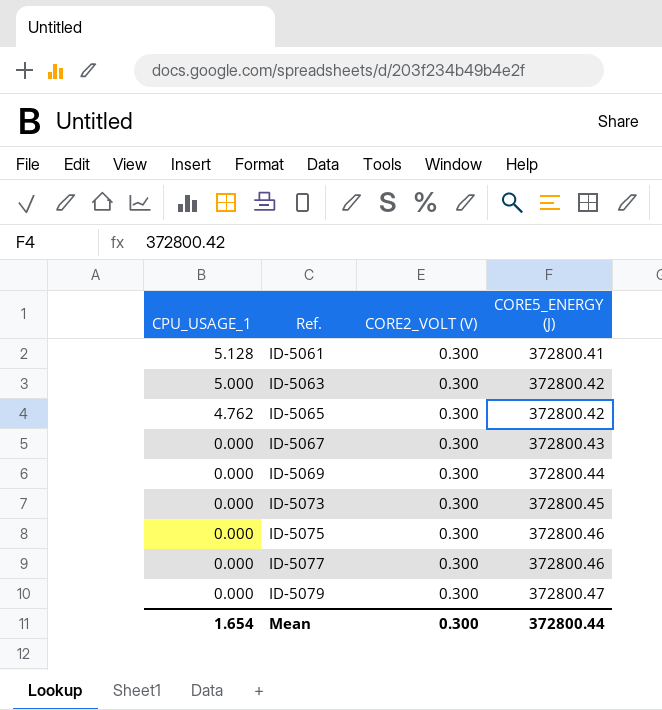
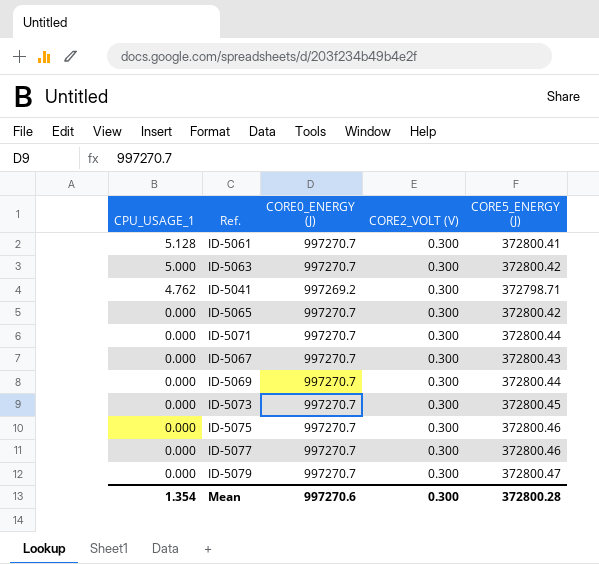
column CORE0_ENERGY (J) | position: none -> 3
row ID-5041: none -> 4.762 | 997269.2 | 0.300 | 372798.71
ID-5065 | CPU_USAGE_1: 4.762 -> 0.000
row ID-5071: none -> 0.000 | 997270.7 | 0.300 | 372800.44
Mean | CPU_USAGE_1: 1.654 -> 1.354
Mean | CORE5_ENERGY (J): 372800.44 -> 372800.28

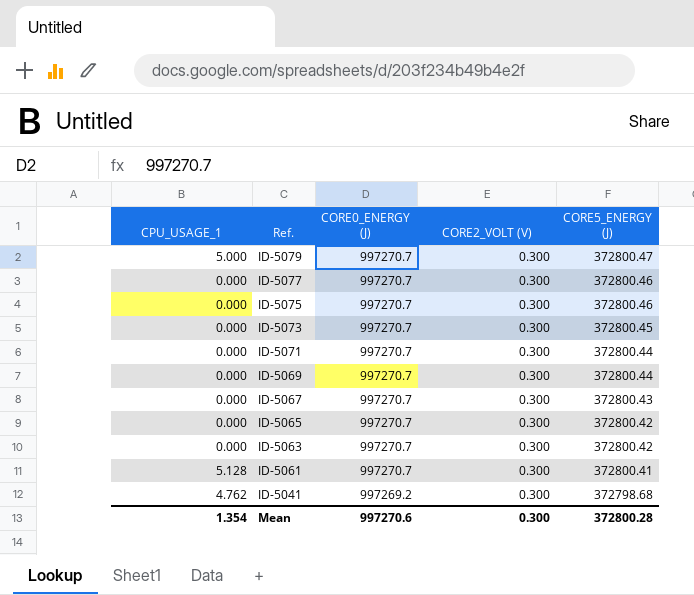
row order: CPU_USAGE_1 descending -> Ref. descending
ID-5079 | CPU_USAGE_1: 0.000 -> 5.000
ID-5063 | CPU_USAGE_1: 5.000 -> 0.000
ID-5041 | CORE5_ENERGY (J): 372798.71 -> 372798.68

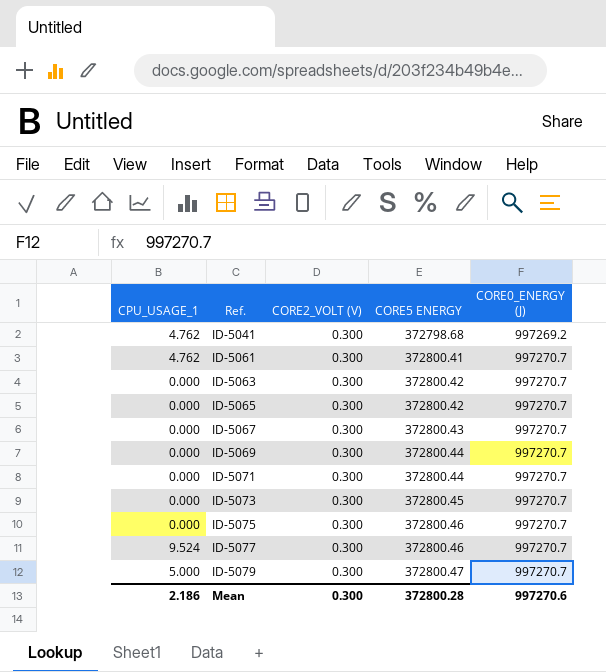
row order: Ref. descending -> Ref. ascending
column name: CORE5_ENERGY (J) -> CORE5 ENERGY
column CORE0_ENERGY (J) | position: 3 -> 5
ID-5061 | CPU_USAGE_1: 5.128 -> 4.762
ID-5077 | CPU_USAGE_1: 0.000 -> 9.524
Mean | CPU_USAGE_1: 1.354 -> 2.186

